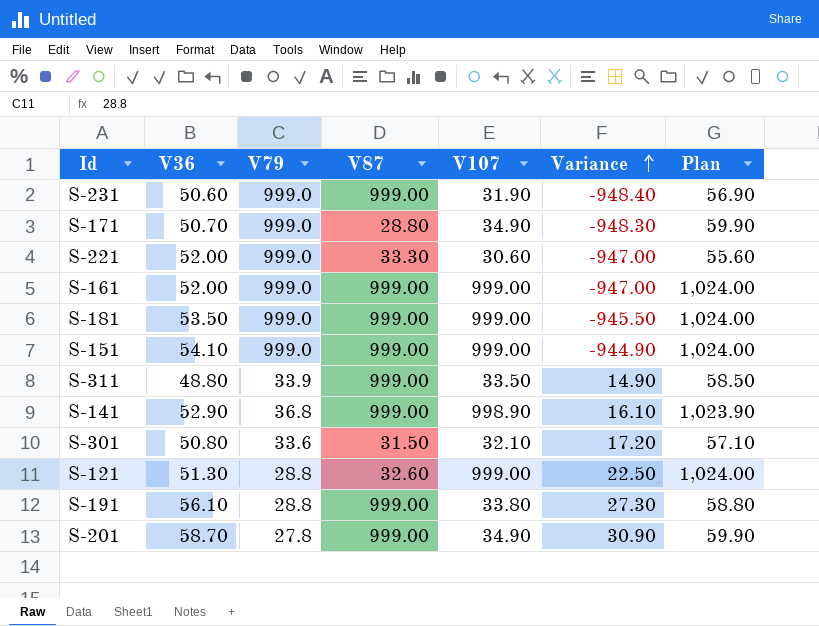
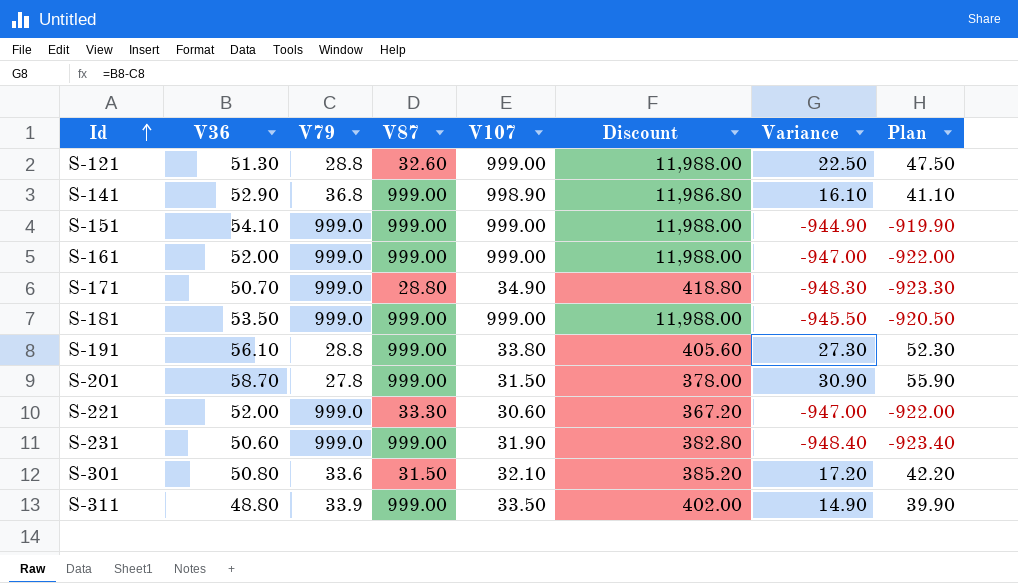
row order: Variance ascending -> Id ascending
column Discount | formula: none -> [V107] * 12
column Plan | formula: [V107] + 25 -> [Variance] + 25
S-201 | V107: 34.90 -> 31.50

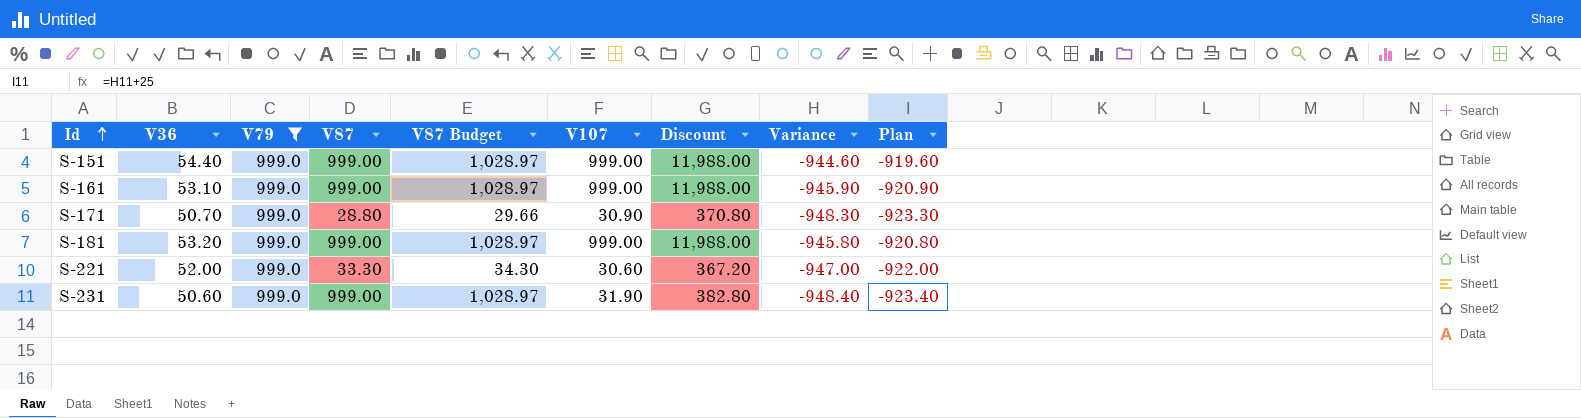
filter: none -> V79 = 999.0
column V87 Budget | formula: none -> [V87] * 1.03
S-151 | V36: 54.10 -> 54.40
S-151 | Variance: -944.90 -> -944.60
S-151 | Plan: -919.90 -> -919.60
S-161 | V36: 52.00 -> 53.10
S-161 | Variance: -947.00 -> -945.90
S-161 | Plan: -922.00 -> -920.90
S-171 | V107: 34.90 -> 30.90
S-171 | Discount: 418.80 -> 370.80
S-181 | V36: 53.50 -> 53.20
S-181 | Variance: -945.50 -> -945.80
S-181 | Plan: -920.50 -> -920.80

